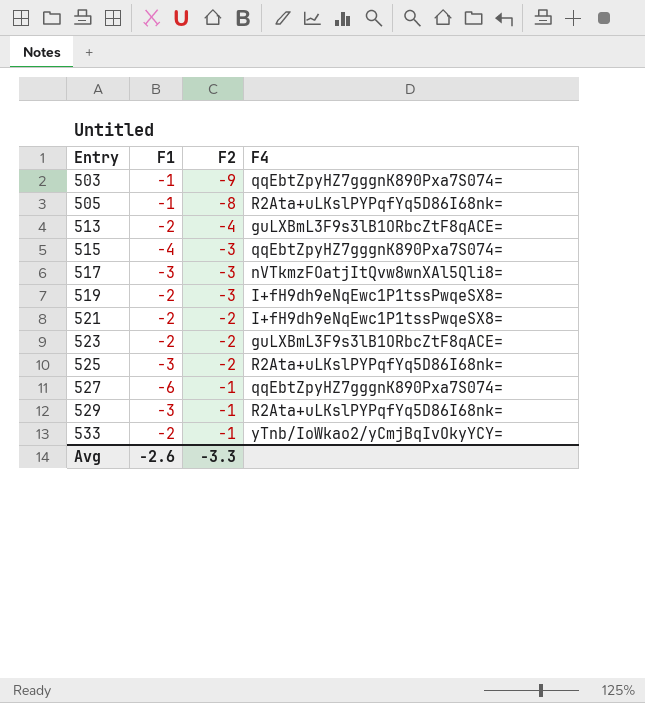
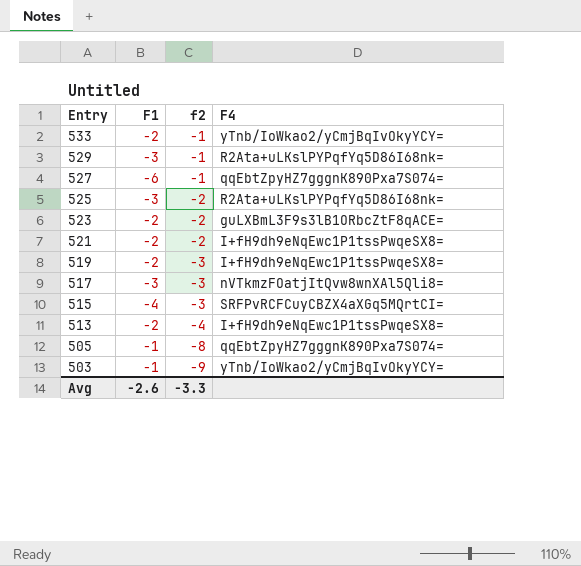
row order: Entry ascending -> Entry descending
column name: F2 -> f2
515 | F4: qqEbtZpyHZ7gggnK890Pxa7S074= -> SRFPvRCFCuyCBZX4aXGq5MQrtCI=
513 | F4: guLXBmL3F9s3lB1ORbcZtF8qACE= -> I+fH9dh9eNqEwc1P1tssPwqeSX8=
505 | F4: R2Ata+uLKslPYPqfYq5D86I68nk= -> qqEbtZpyHZ7gggnK890Pxa7S074=
503 | F4: qqEbtZpyHZ7gggnK890Pxa7S074= -> yTnb/IoWkao2/yCmjBqIvOkyYCY=

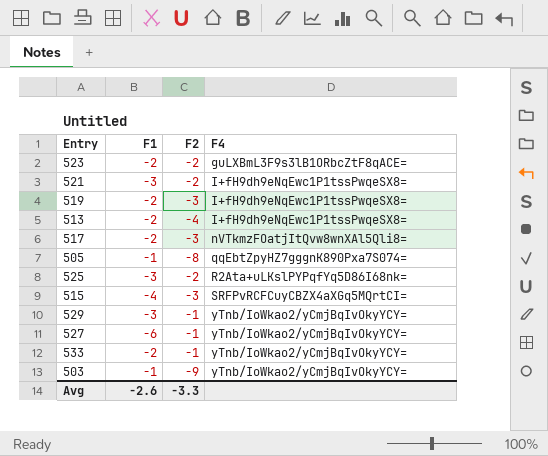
row order: Entry descending -> F4 ascending
column name: f2 -> F2
521 | F1: -2 -> -3
517 | F1: -3 -> -2
529 | F4: R2Ata+uLKslPYPqfYq5D86I68nk= -> yTnb/IoWkao2/yCmjBqIvOkyYCY=
527 | F4: qqEbtZpyHZ7gggnK890Pxa7S074= -> yTnb/IoWkao2/yCmjBqIvOkyYCY=

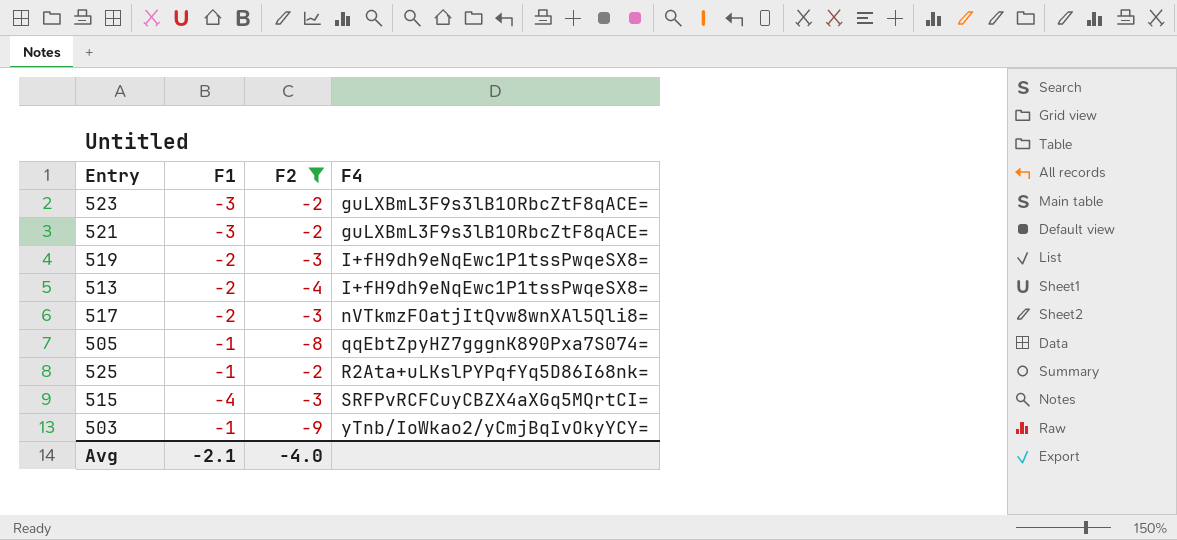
filter: none -> F2 != -1
523 | F1: -2 -> -3
521 | F4: I+fH9dh9eNqEwc1P1tssPwqeSX8= -> guLXBmL3F9s3lB1ORbcZtF8qACE=
525 | F1: -3 -> -1
Avg | F1: -2.6 -> -2.1
Avg | F2: -3.3 -> -4.0

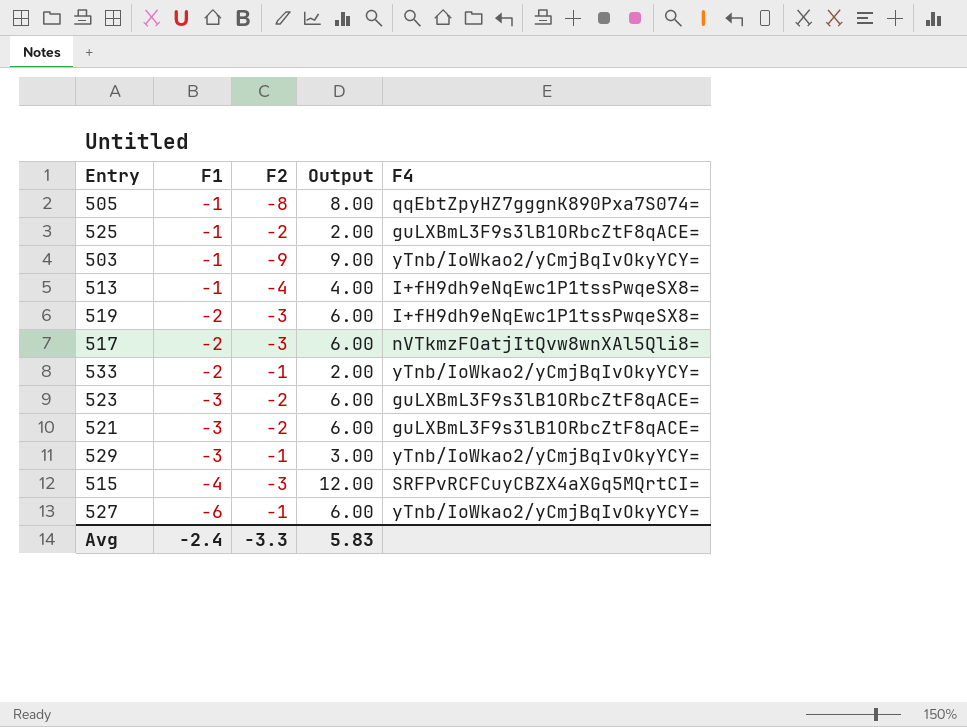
filter: F2 != -1 -> none
row order: F4 ascending -> F1 descending
column Output | formula: none -> [F1] * [F2]
525 | F4: R2Ata+uLKslPYPqfYq5D86I68nk= -> guLXBmL3F9s3lB1ORbcZtF8qACE=
513 | F1: -2 -> -1
Avg | F1: -2.1 -> -2.4
Avg | F2: -4.0 -> -3.3

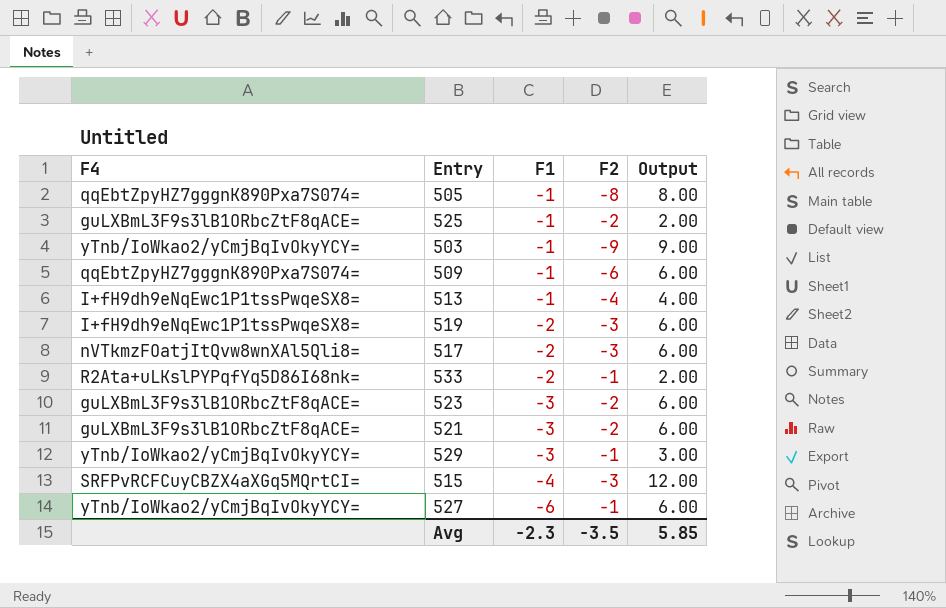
column F4 | position: 5 -> 1
row 509: none -> qqEbtZpyHZ7gggnK890Pxa7S074= | -1 | -6 | 6.00
533 | F4: yTnb/IoWkao2/yCmjBqIvOkyYCY= -> R2Ata+uLKslPYPqfYq5D86I68nk=
Avg | F1: -2.4 -> -2.3
Avg | F2: -3.3 -> -3.5
Avg | Output: 5.83 -> 5.85

